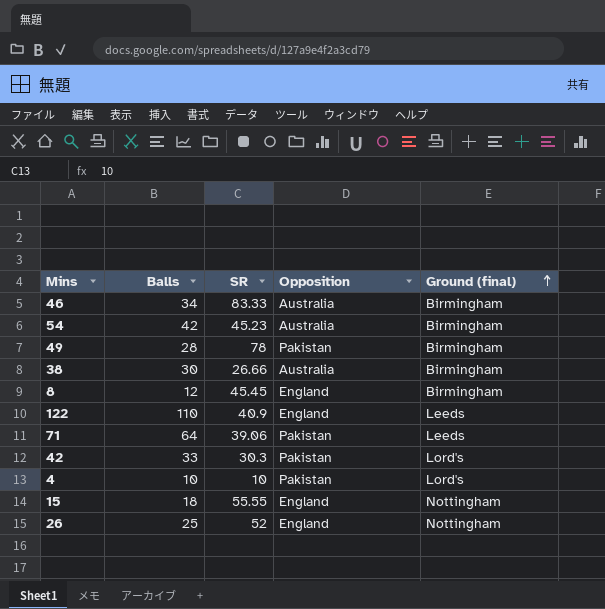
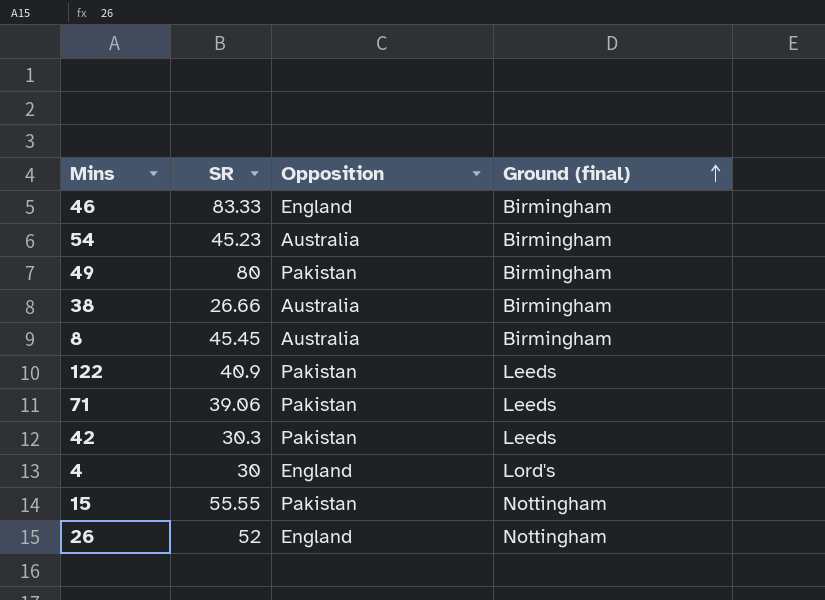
column Balls | position: 2 -> none
46 | Opposition: Australia -> England
49 | SR: 78 -> 80
8 | Opposition: England -> Australia
122 | Opposition: England -> Pakistan
42 | Ground (final): Lord's -> Leeds
4 | SR: 10 -> 30
4 | Opposition: Pakistan -> England
15 | Opposition: England -> Pakistan

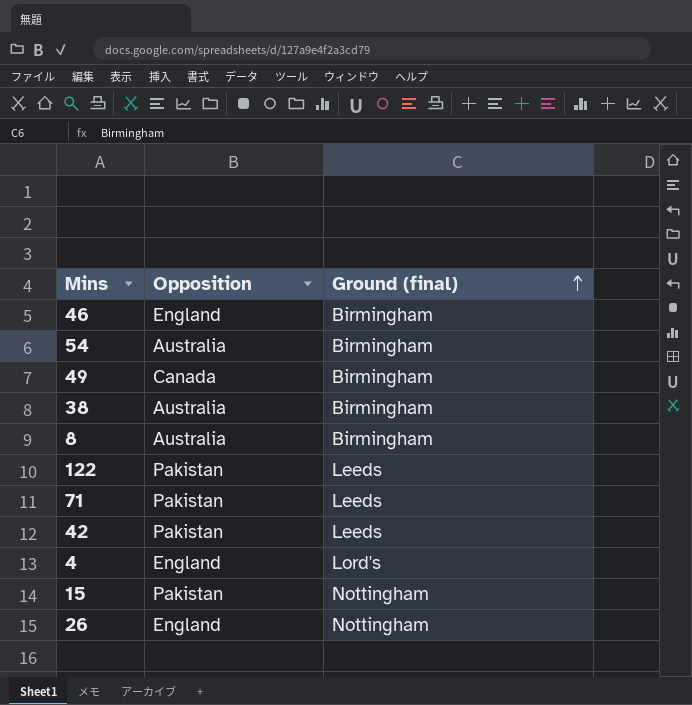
column SR | position: 2 -> none
49 | Opposition: Pakistan -> Canada

